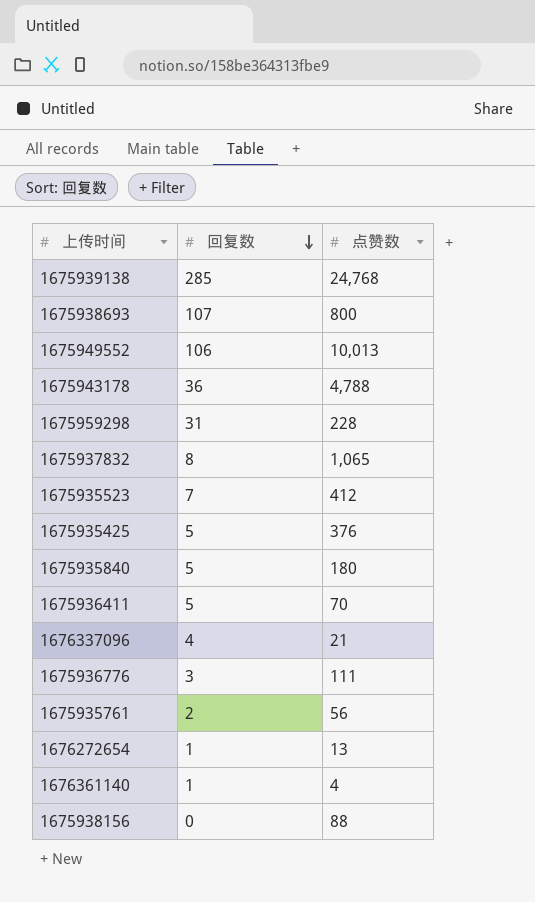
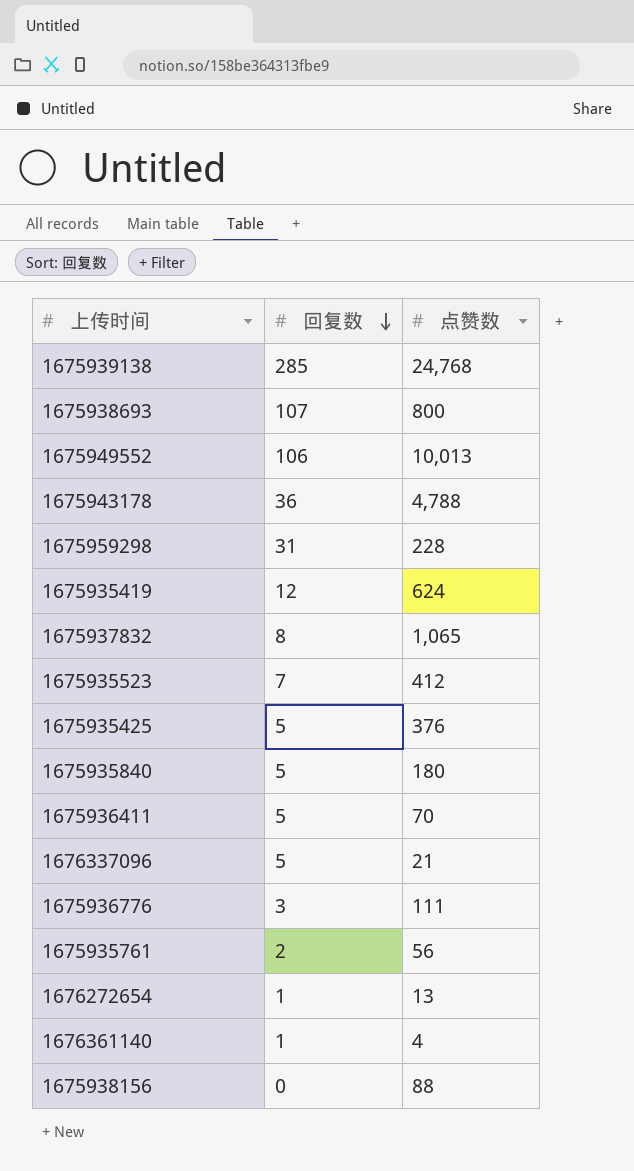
row 1675935419: none -> 12 | 624
1676337096 | 回复数: 4 -> 5

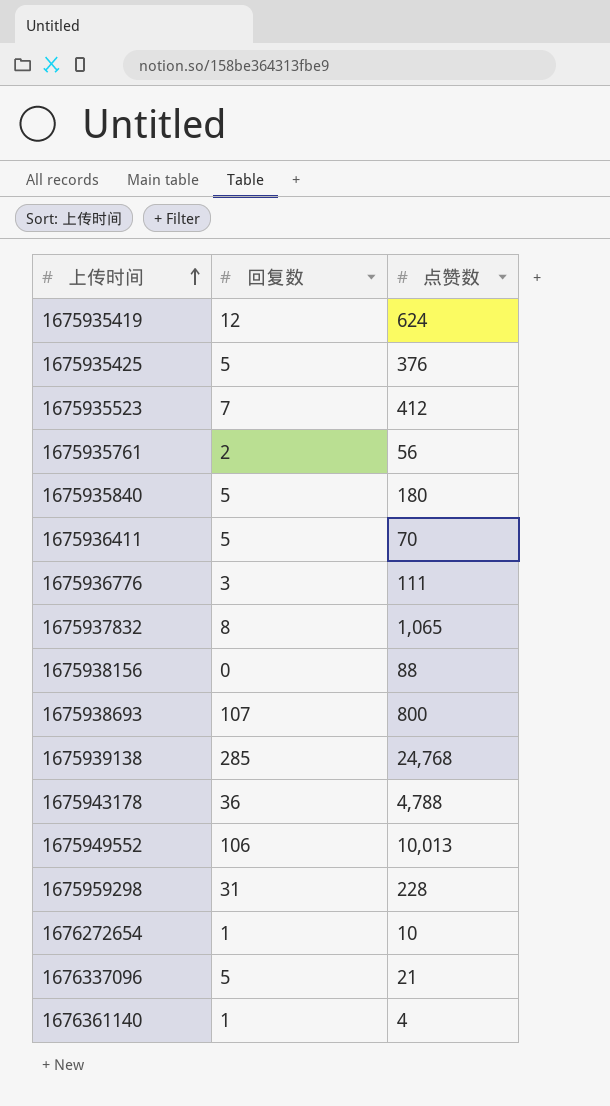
row order: 回复数 descending -> 上传时间 ascending
1676272654 | 点赞数: 13 -> 10

